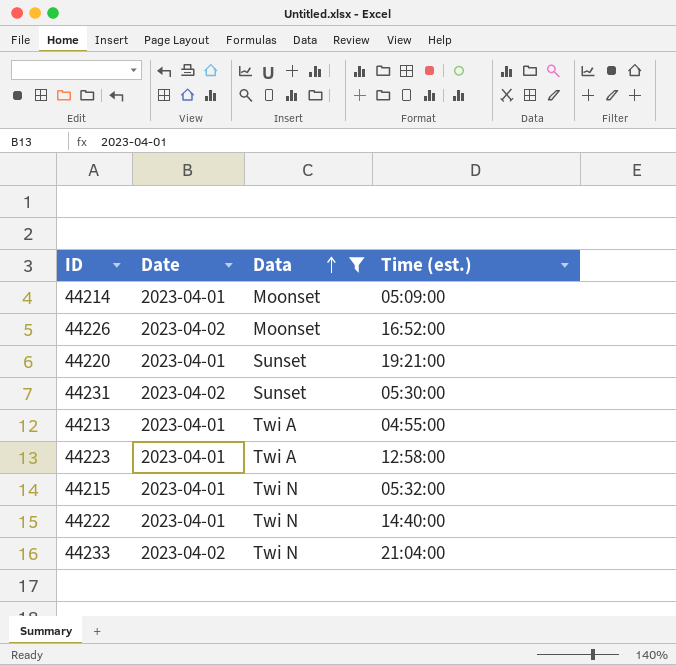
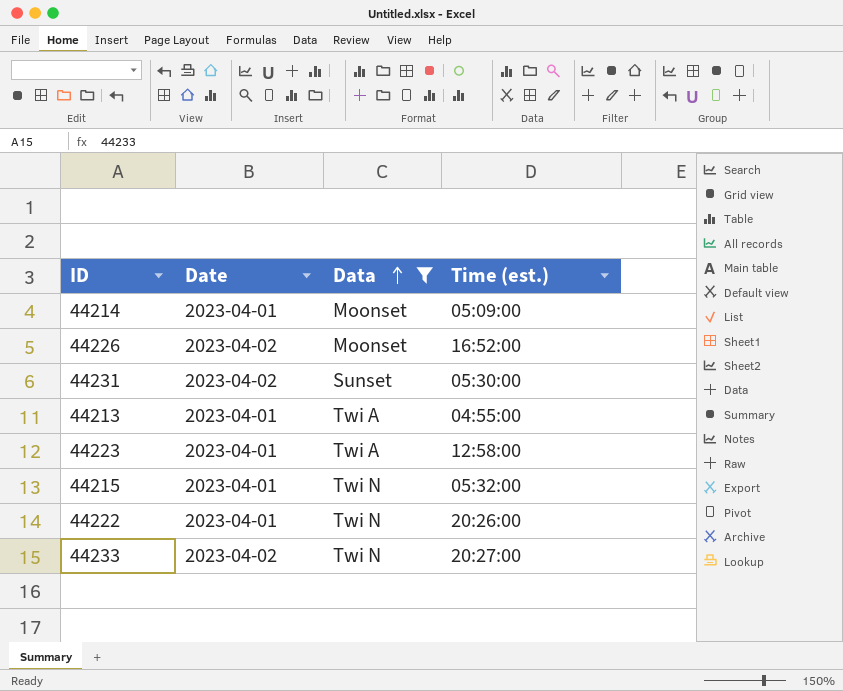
row 44220: 2023-04-01 | Sunset | 19:21:00 -> none
44222 | Time (est.): 14:40:00 -> 20:26:00
44233 | Time (est.): 21:04:00 -> 20:27:00

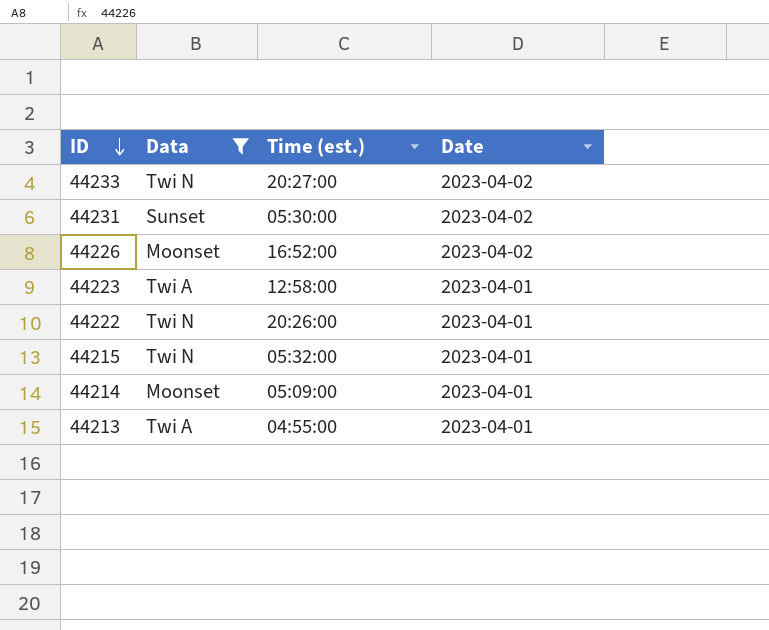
row order: Data ascending -> ID descending
column Date | position: 2 -> 4

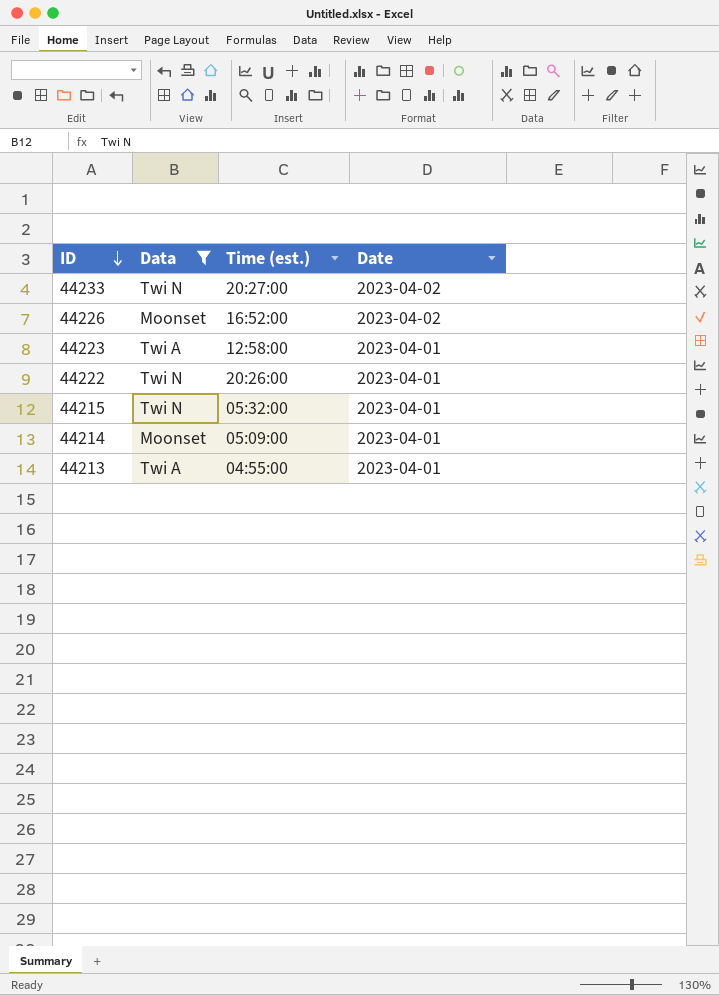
row 44231: Sunset | 05:30:00 | 2023-04-02 -> none

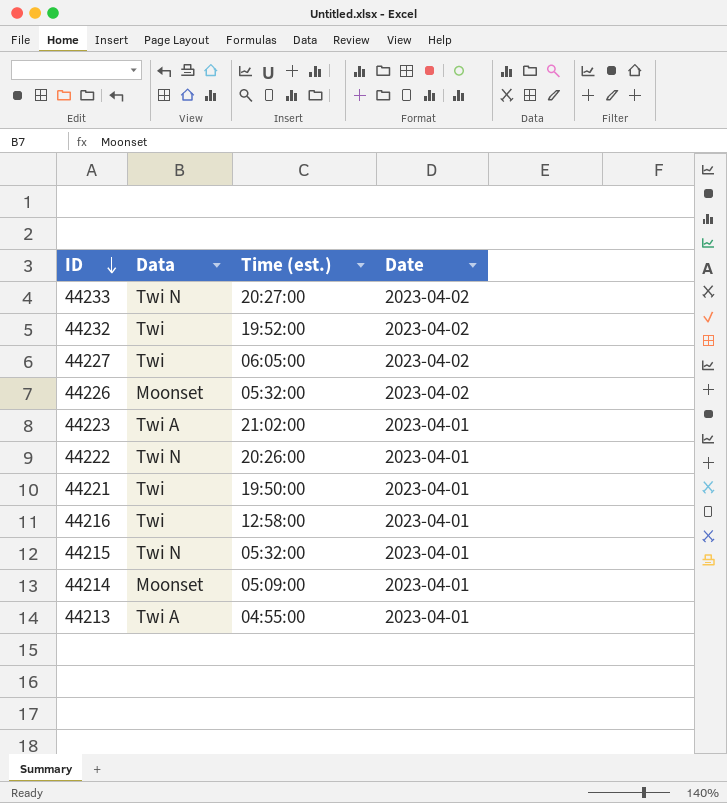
filter: Data != Twi -> none
44226 | Time (est.): 16:52:00 -> 05:32:00
44223 | Time (est.): 12:58:00 -> 21:02:00

